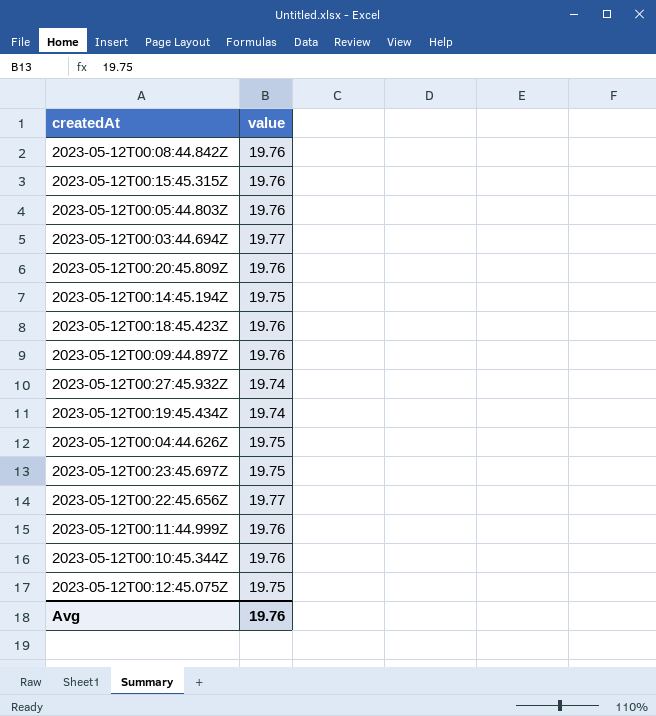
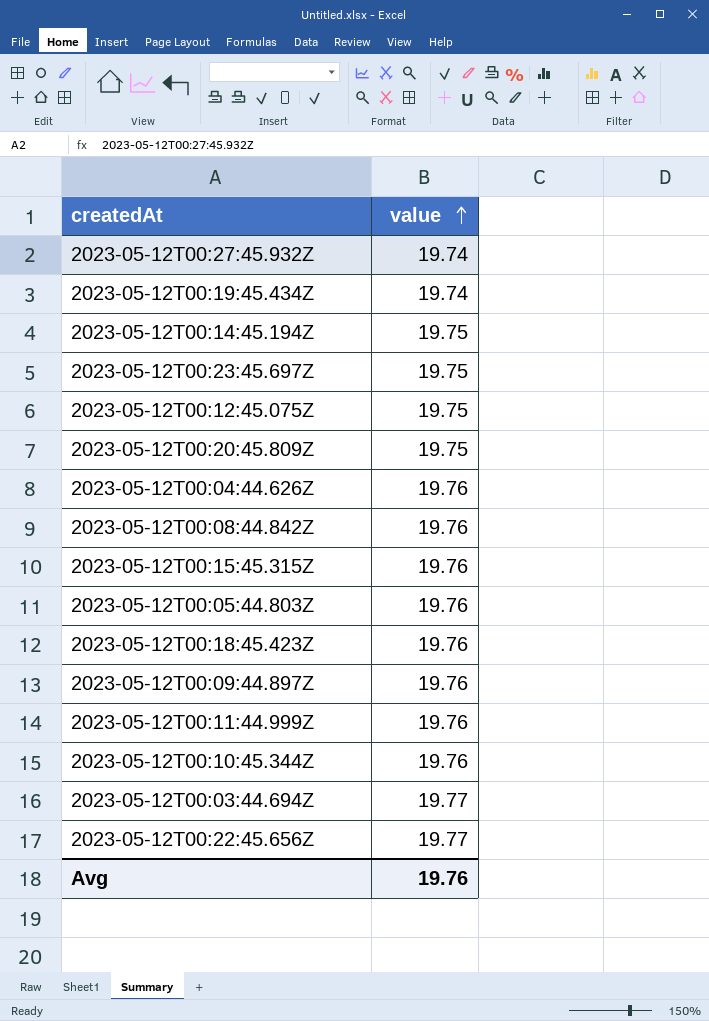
row order: none -> value ascending
2023-05-12T00:20:45.809Z | value: 19.76 -> 19.75
2023-05-12T00:04:44.626Z | value: 19.75 -> 19.76

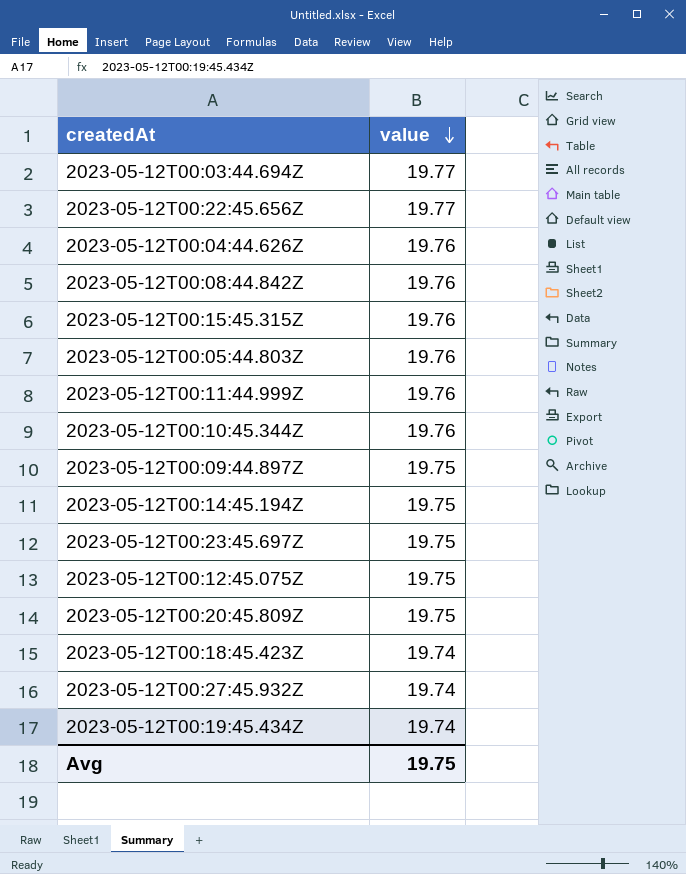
row order: value ascending -> value descending
2023-05-12T00:09:44.897Z | value: 19.76 -> 19.75
2023-05-12T00:18:45.423Z | value: 19.76 -> 19.74
Avg | value: 19.76 -> 19.75

